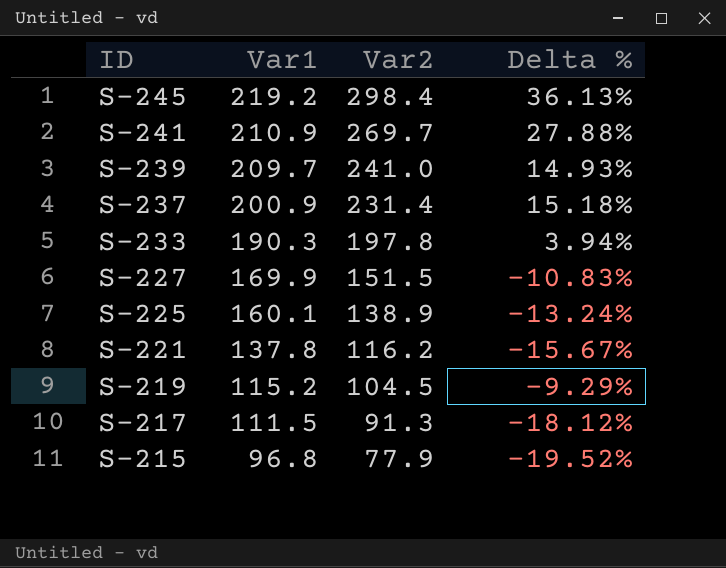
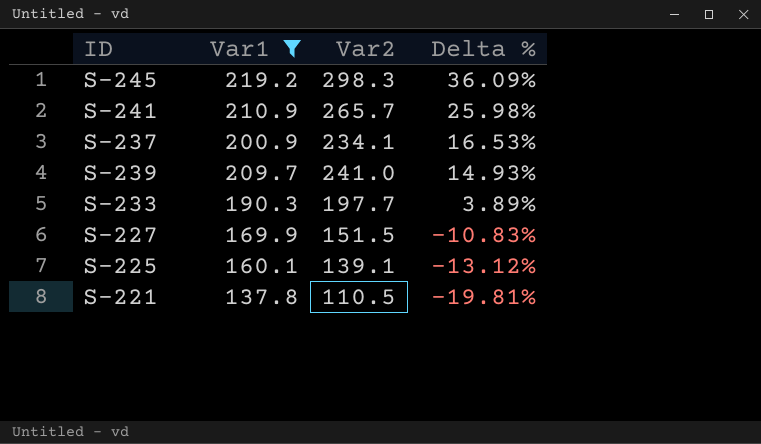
filter: none -> Var1 >= 137.8
row order: ID descending -> Delta % descending
S-245 | Var2: 298.4 -> 298.3
S-245 | Delta %: 36.13% -> 36.09%
S-241 | Var2: 269.7 -> 265.7
S-241 | Delta %: 27.88% -> 25.98%
S-237 | Var2: 231.4 -> 234.1
S-237 | Delta %: 15.18% -> 16.53%
S-233 | Var2: 197.8 -> 197.7
S-233 | Delta %: 3.94% -> 3.89%
S-225 | Var2: 138.9 -> 139.1
S-225 | Delta %: -13.24% -> -13.12%
S-221 | Var2: 116.2 -> 110.5
S-221 | Delta %: -15.67% -> -19.81%

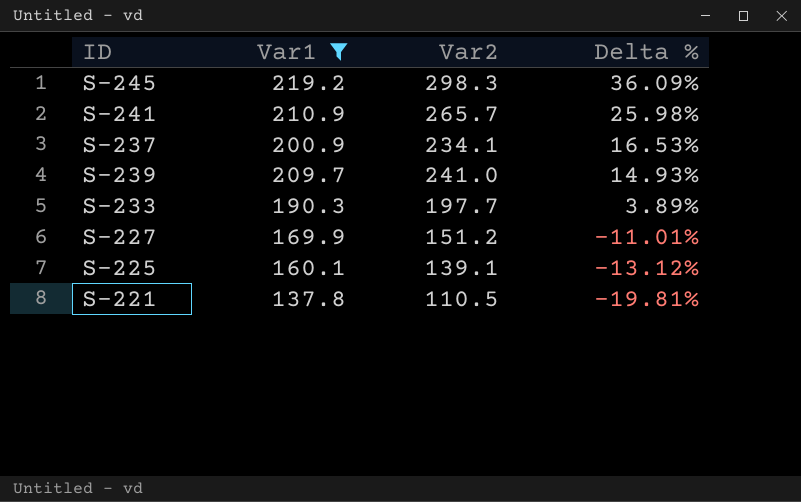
S-227 | Var2: 151.5 -> 151.2
S-227 | Delta %: -10.83% -> -11.01%

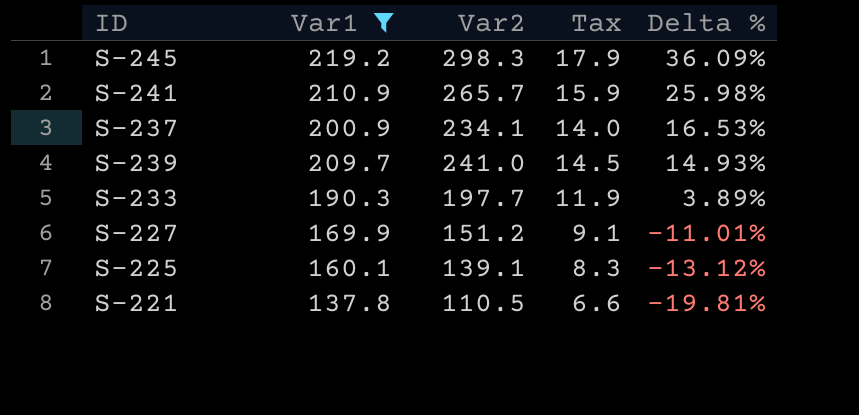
column Tax | formula: none -> [Var2] * 0.06

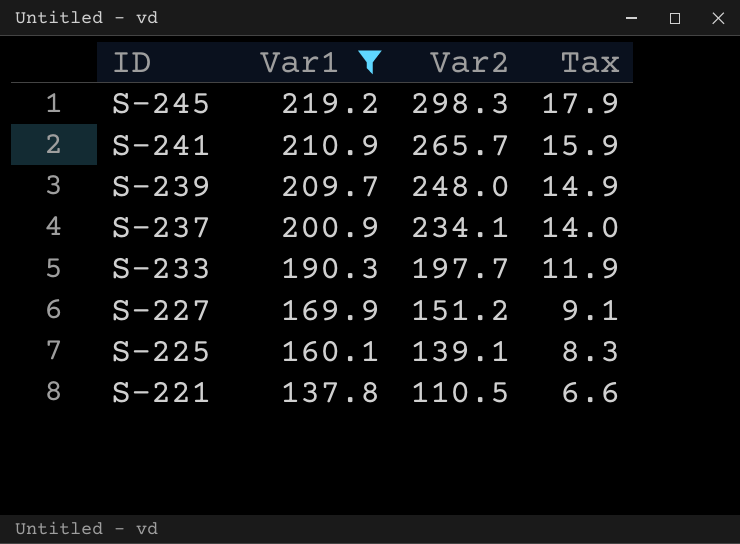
row order: Delta % descending -> ID descending
column Delta % | formula: ([Var2] - [Var1]) / [Var1] -> none
S-239 | Var2: 241.0 -> 248.0
S-239 | Tax: 14.5 -> 14.9

